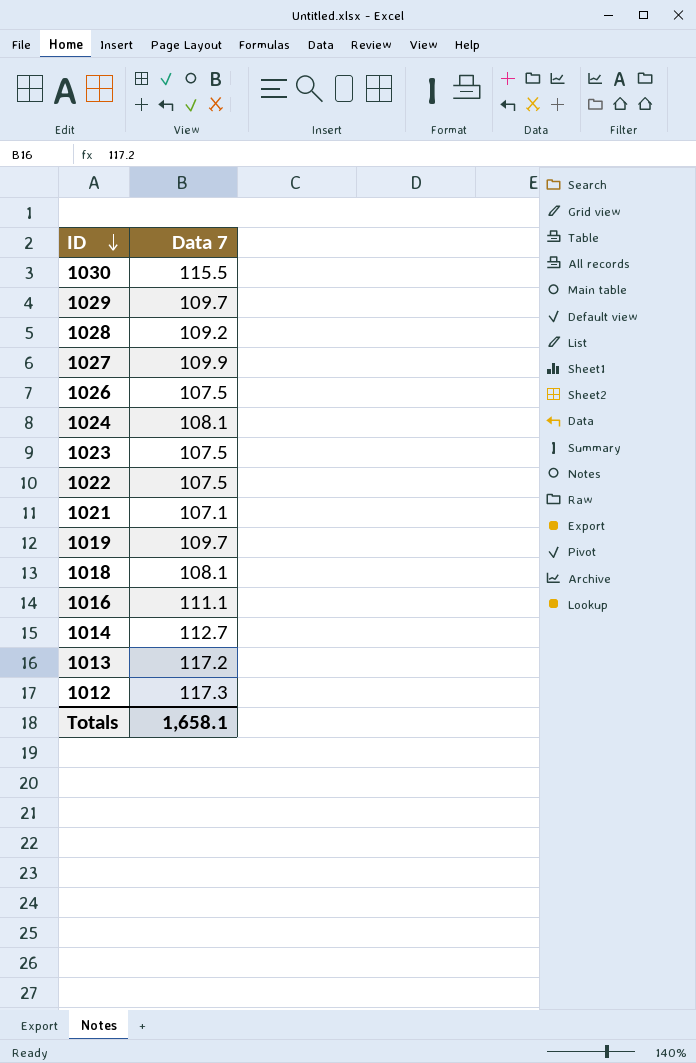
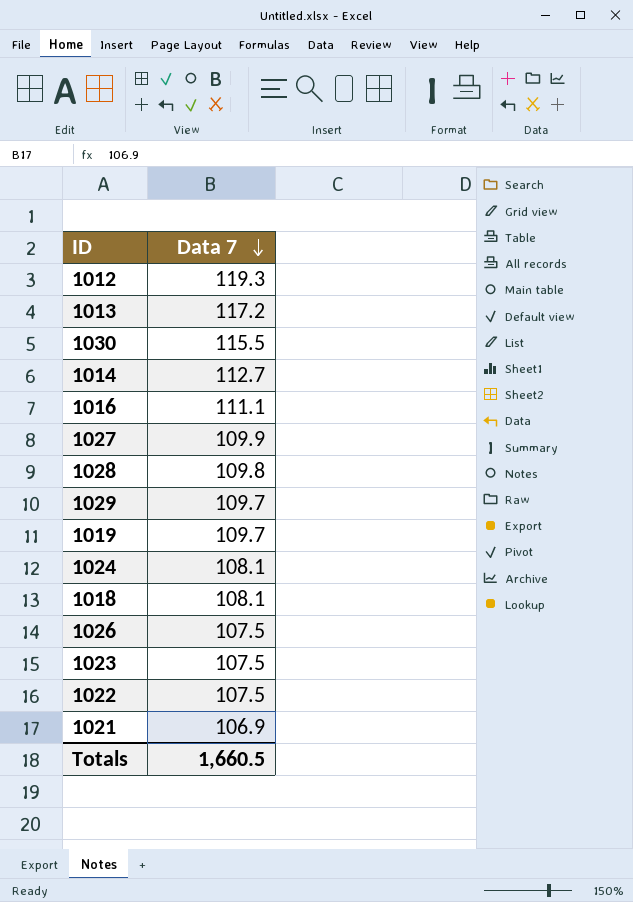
row order: ID descending -> Data 7 descending
1012 | Data 7: 117.3 -> 119.3
1028 | Data 7: 109.2 -> 109.8
1021 | Data 7: 107.1 -> 106.9
Totals | Data 7: 1,658.1 -> 1,660.5

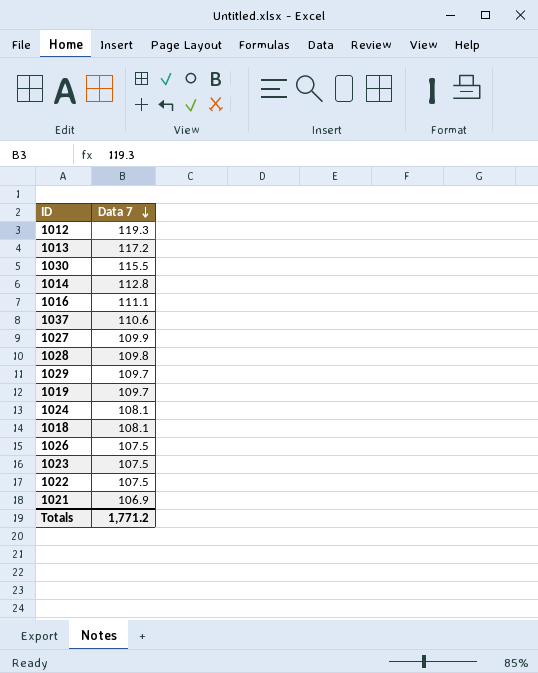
1014 | Data 7: 112.7 -> 112.8
row 1037: none -> 110.6
Totals | Data 7: 1,660.5 -> 1,771.2

